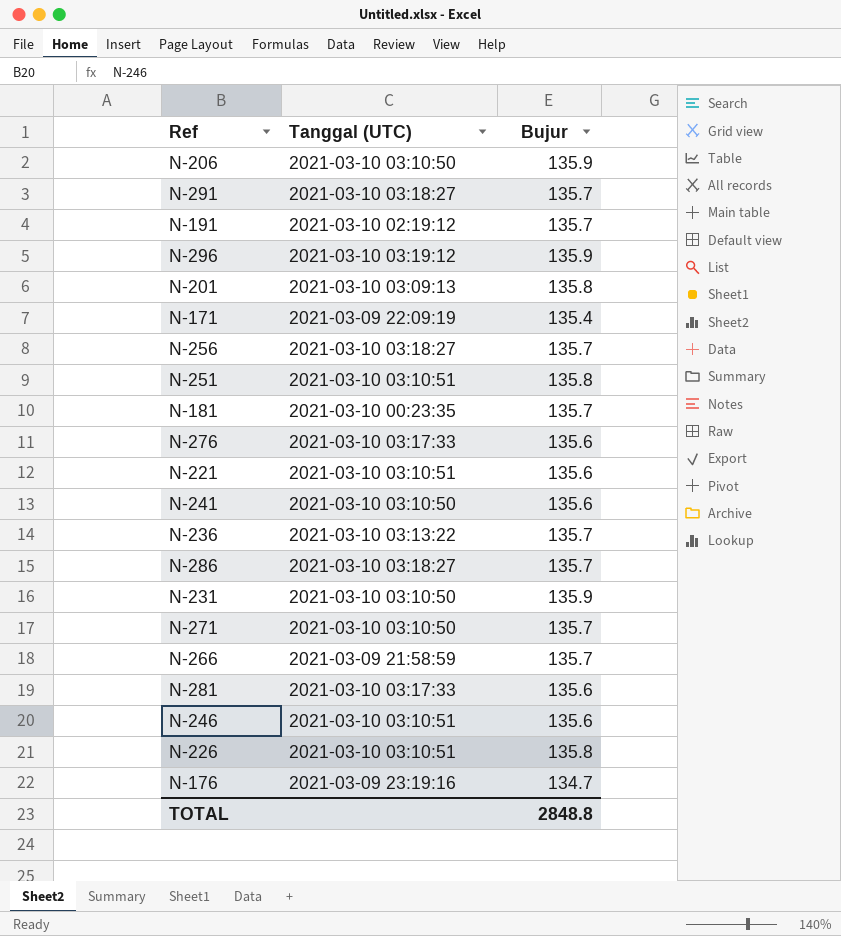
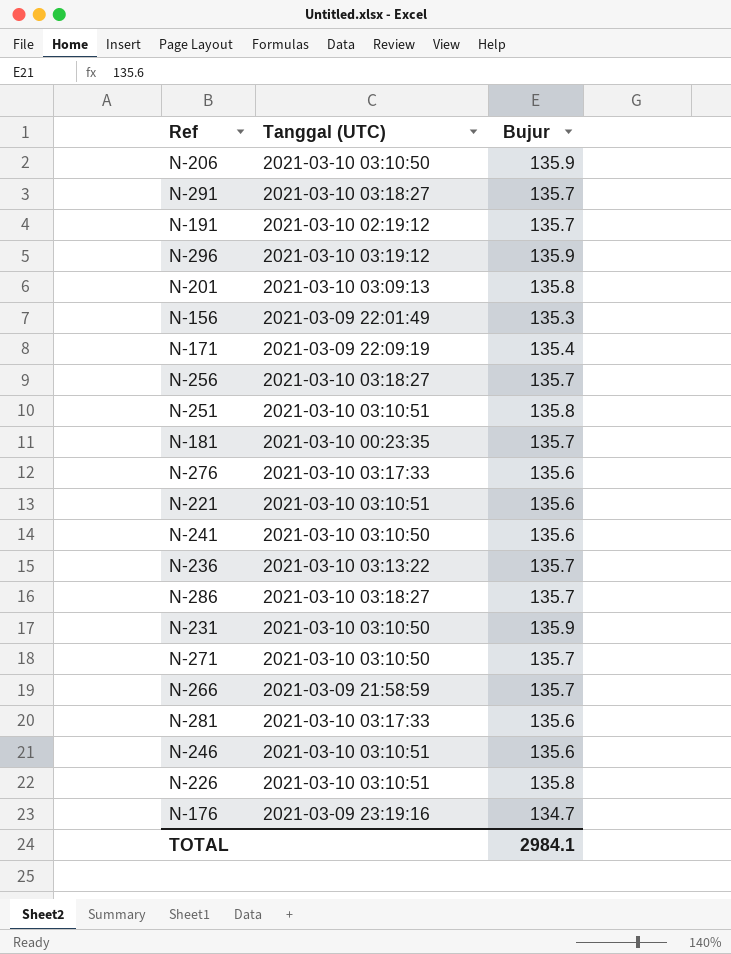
row N-156: none -> 2021-03-09 22:01:49 | 135.3
TOTAL | Bujur: 2848.8 -> 2984.1

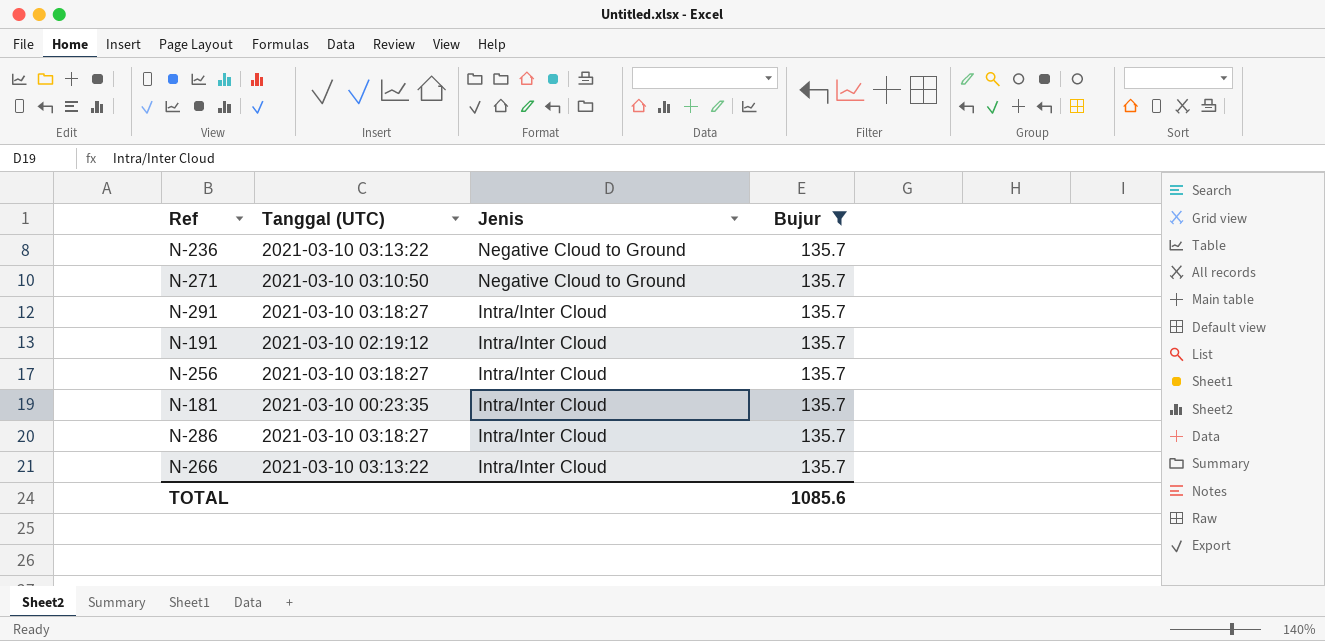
filter: none -> Bujur = 135.7
row order: none -> Jenis descending
column Jenis | position: none -> 3
N-266 | Tanggal (UTC): 2021-03-09 21:58:59 -> 2021-03-10 03:13:22
TOTAL | Bujur: 2984.1 -> 1085.6

